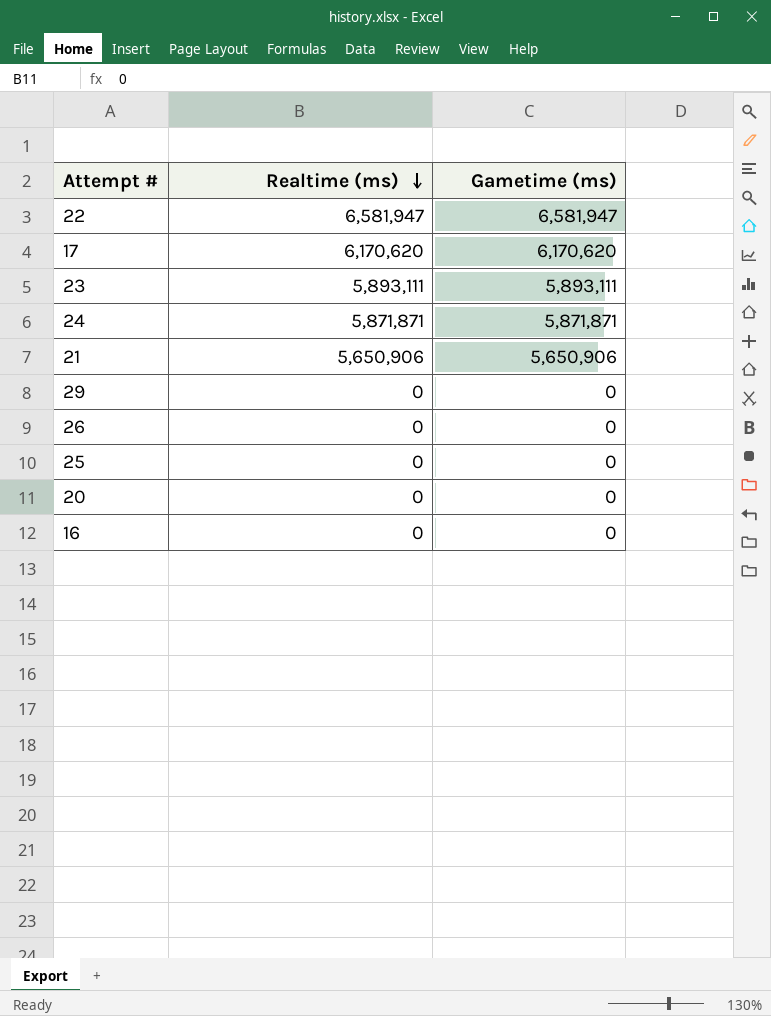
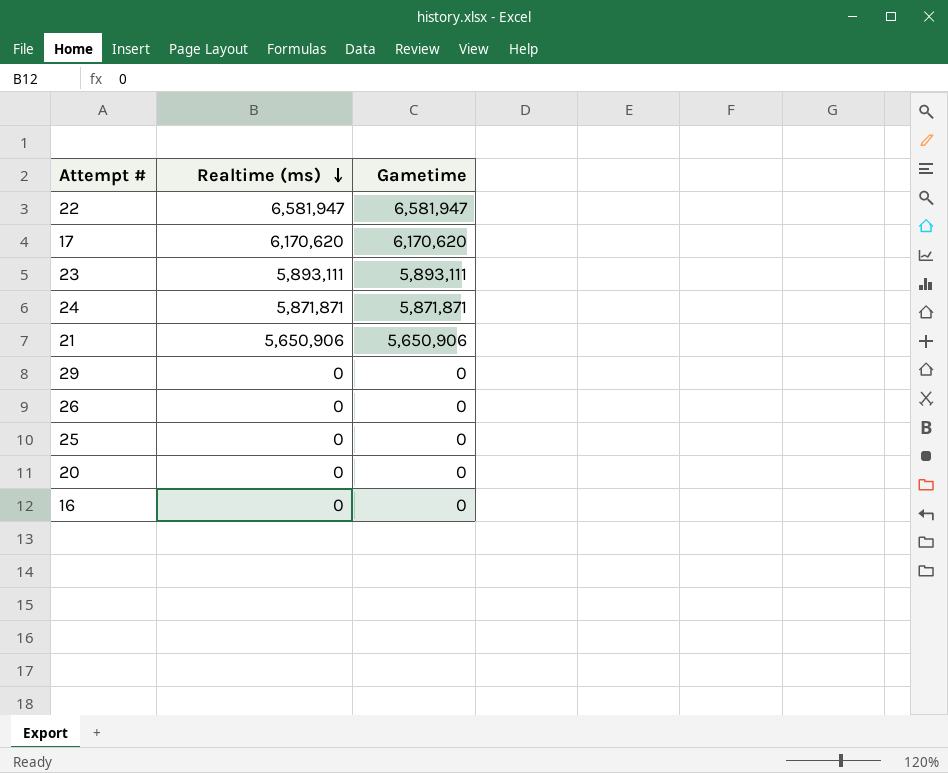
column name: Gametime (ms) -> Gametime

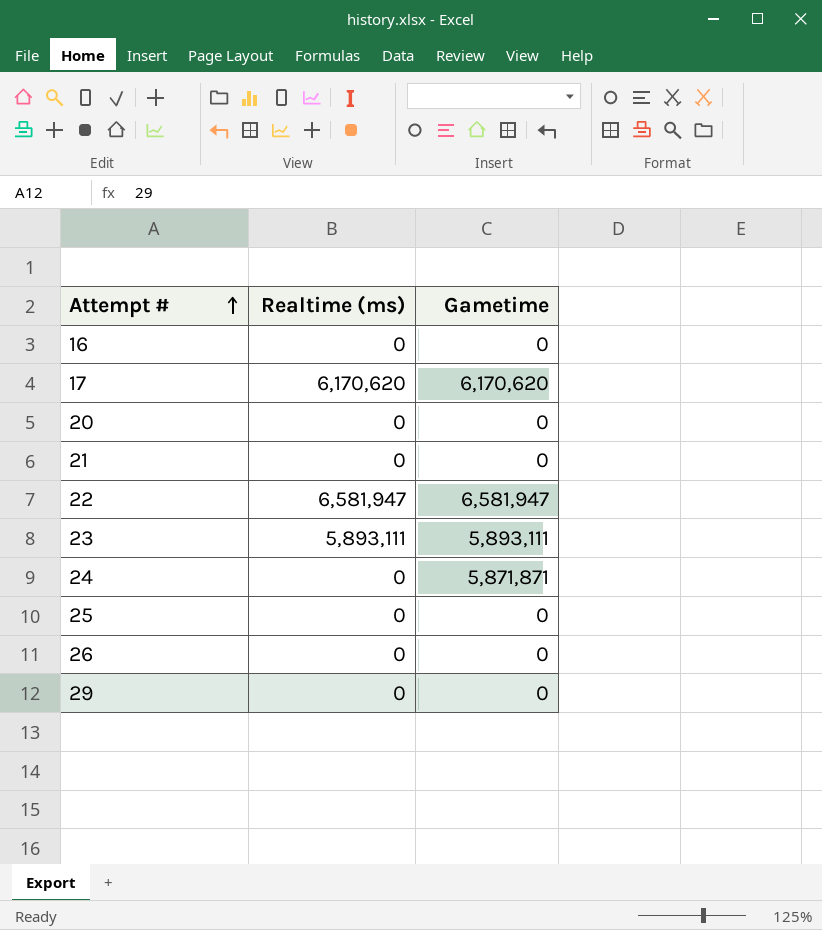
row order: Realtime (ms) descending -> Attempt # ascending
21 | Realtime (ms): 5,650,906 -> 0
21 | Gametime: 5,650,906 -> 0
24 | Realtime (ms): 5,871,871 -> 0

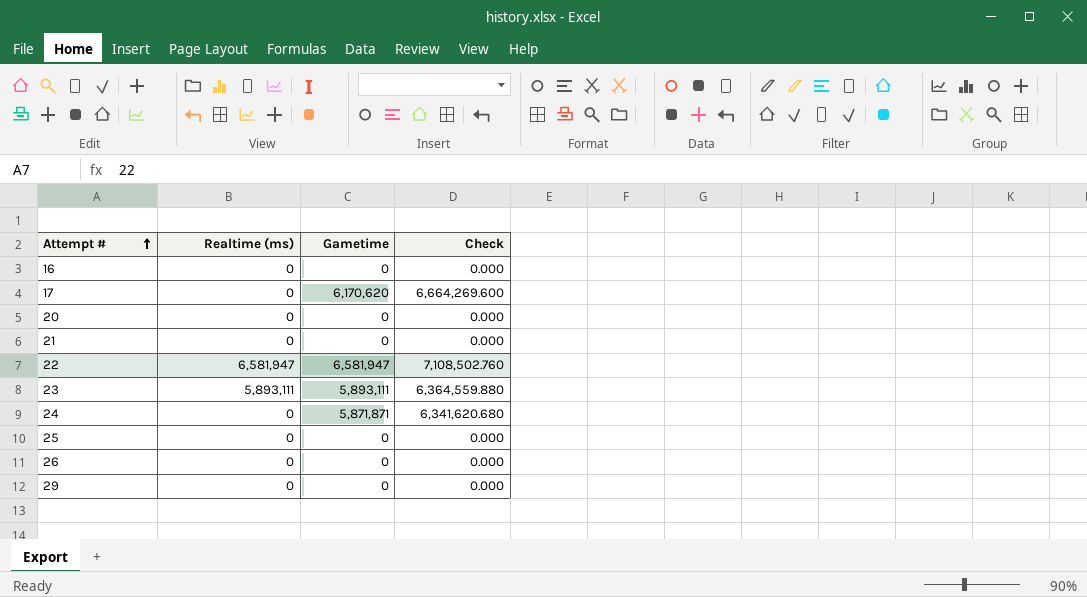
column Check | formula: none -> [Gametime] * 1.08
17 | Realtime (ms): 6,170,620 -> 0

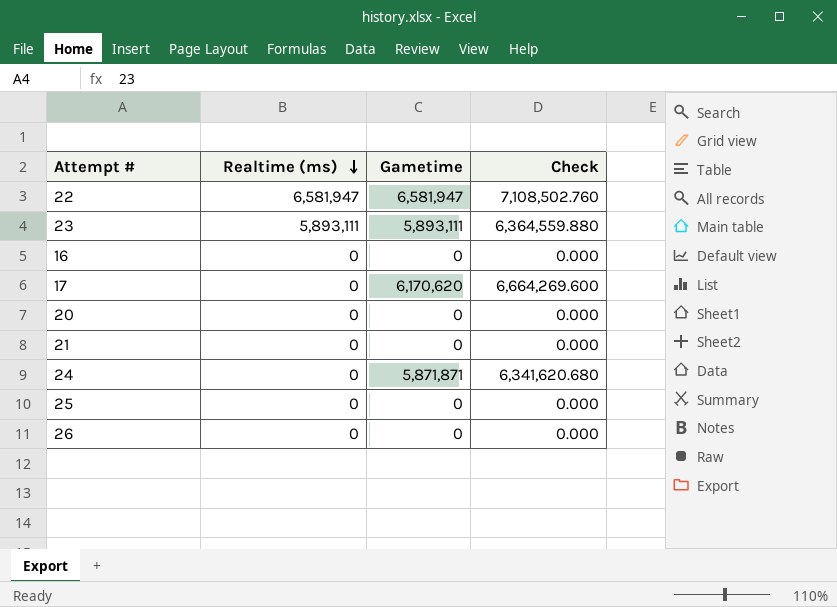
row order: Attempt # ascending -> Realtime (ms) descending
row 29: 0 | 0 | 0.000 -> none

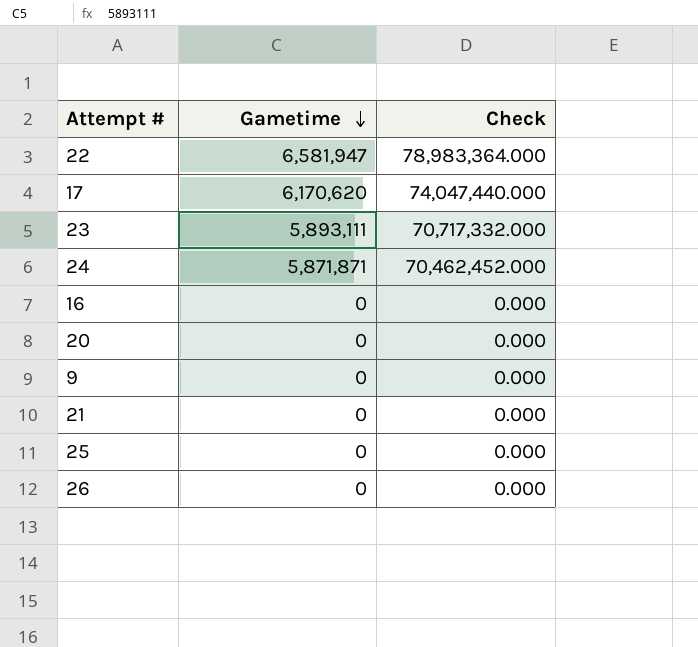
row order: Realtime (ms) descending -> Gametime descending
column Realtime (ms) | position: 2 -> none
column Check | formula: [Gametime] * 1.08 -> [Gametime] * 12
row 9: none -> 0 | 0.000

